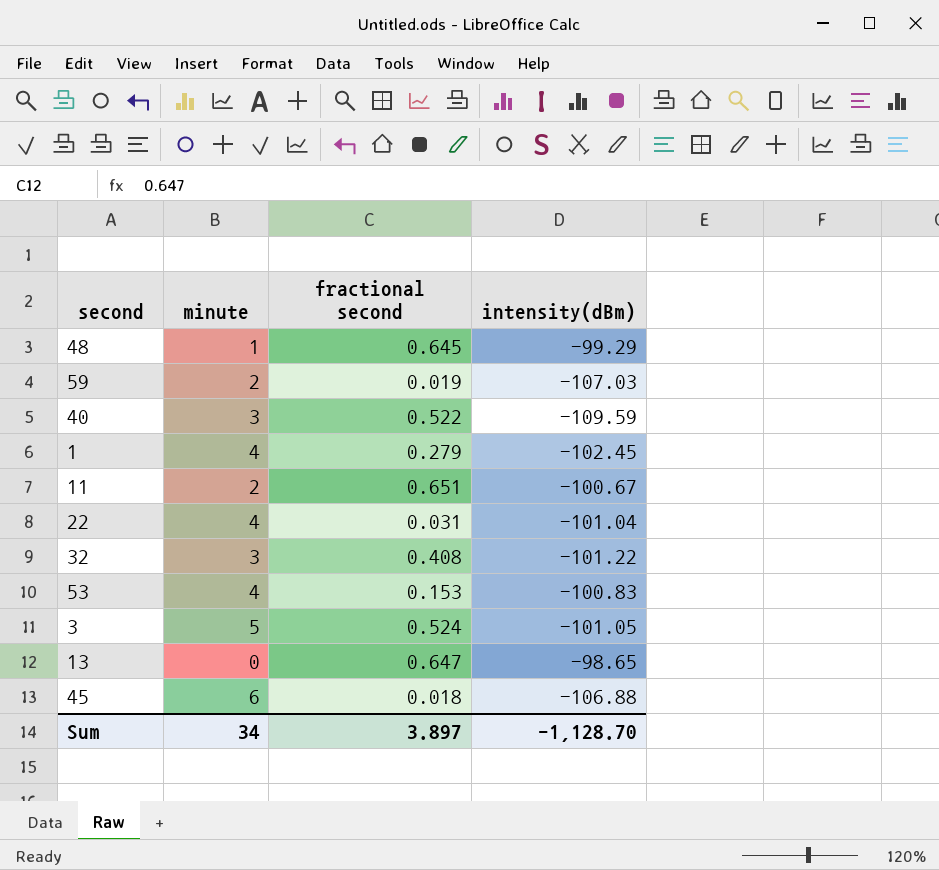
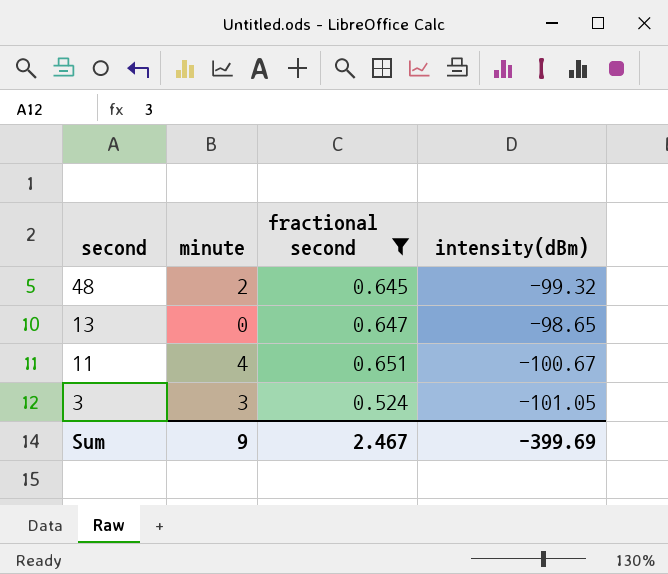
filter: none -> fractional second >= 0.524
row order: none -> second descending
48 | minute: 1 -> 2
48 | intensity(dBm): -99.29 -> -99.32
11 | minute: 2 -> 4
3 | minute: 5 -> 3
Sum | minute: 34 -> 9
Sum | fractional second: 3.897 -> 2.467
Sum | intensity(dBm): -1,128.70 -> -399.69

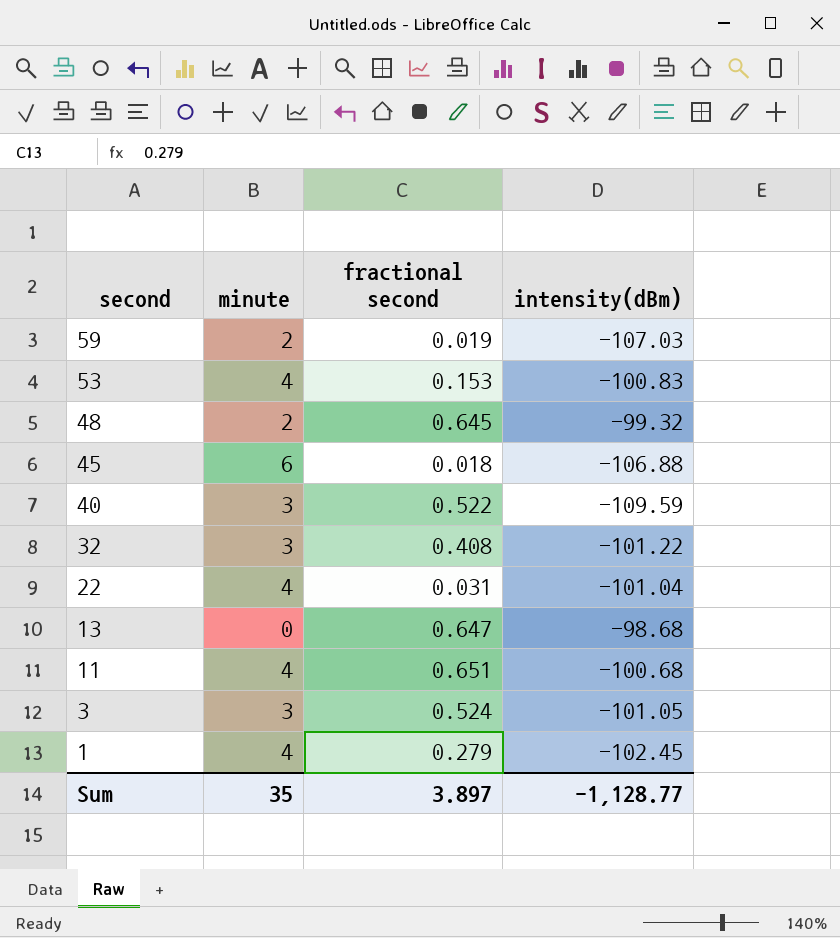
filter: fractional second >= 0.524 -> none
13 | intensity(dBm): -98.65 -> -98.68
11 | intensity(dBm): -100.67 -> -100.68
Sum | minute: 9 -> 35
Sum | fractional second: 2.467 -> 3.897
Sum | intensity(dBm): -399.69 -> -1,128.77

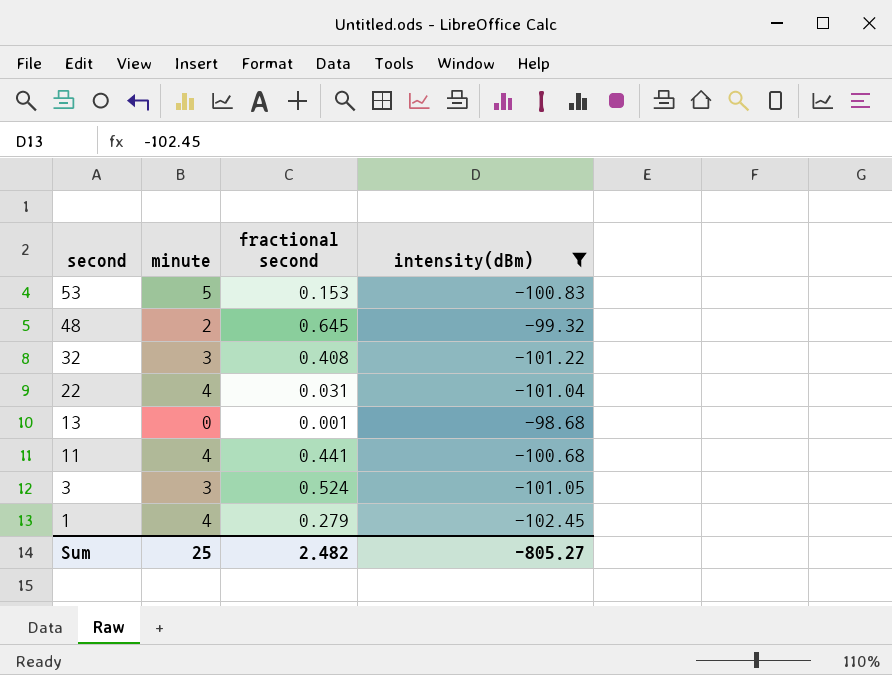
filter: none -> intensity(dBm) >= -102.45
53 | minute: 4 -> 5
13 | fractional second: 0.647 -> 0.001
11 | fractional second: 0.651 -> 0.441
Sum | minute: 35 -> 25
Sum | fractional second: 3.897 -> 2.482
Sum | intensity(dBm): -1,128.77 -> -805.27

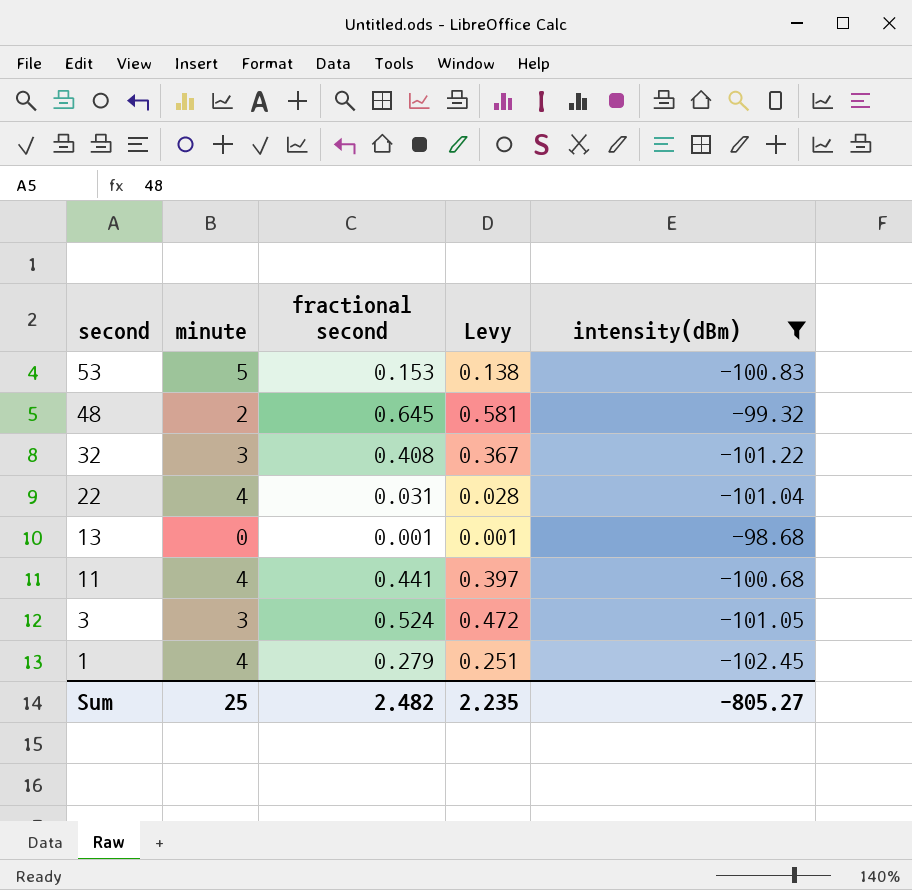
column Levy | formula: none -> [fractional second] * 0.9

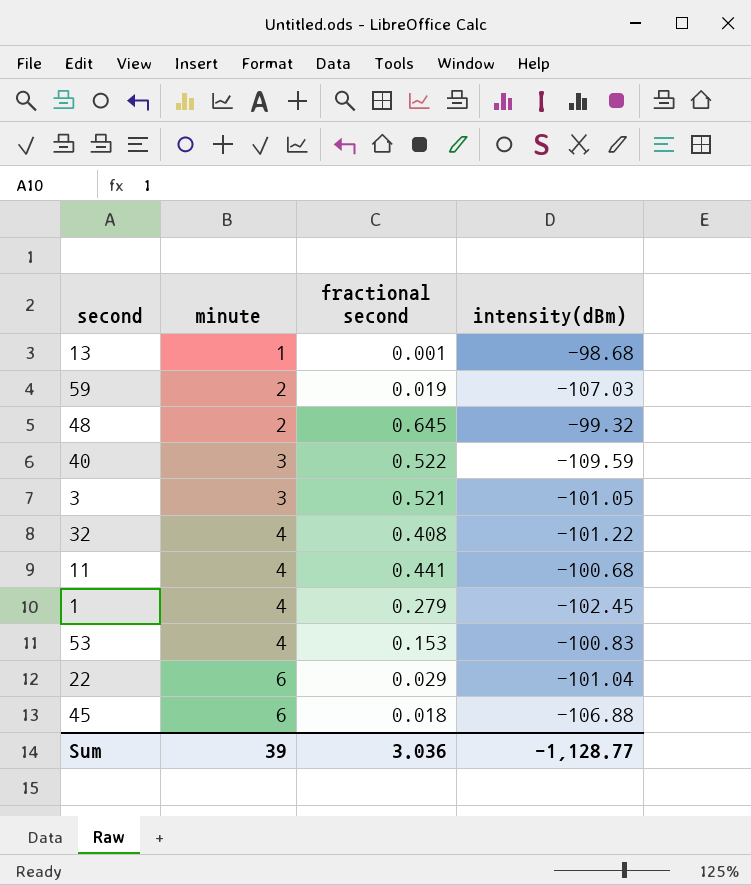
filter: intensity(dBm) >= -102.45 -> none
row order: second descending -> minute ascending
column Levy | formula: [fractional second] * 0.9 -> none
13 | minute: 0 -> 1
3 | fractional second: 0.524 -> 0.521
32 | minute: 3 -> 4
53 | minute: 5 -> 4
22 | minute: 4 -> 6
22 | fractional second: 0.031 -> 0.029
Sum | minute: 25 -> 39
Sum | fractional second: 2.482 -> 3.036
Sum | intensity(dBm): -805.27 -> -1,128.77

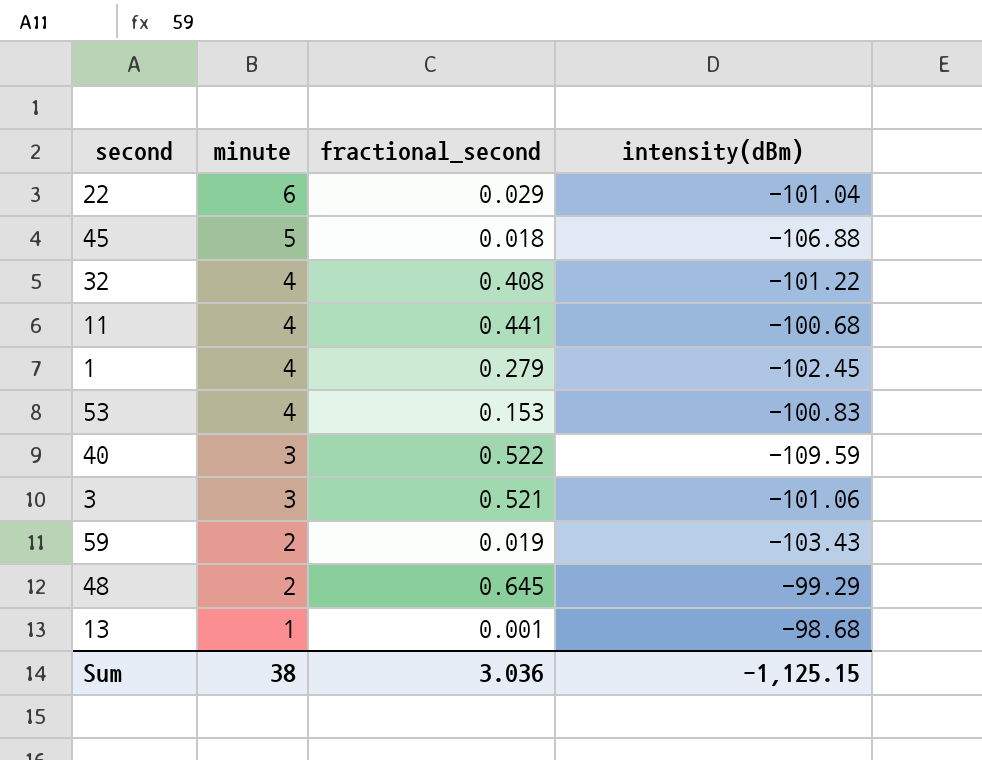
row order: minute ascending -> minute descending
column name: fractional second -> fractional_second
45 | minute: 6 -> 5
3 | intensity(dBm): -101.05 -> -101.06
59 | intensity(dBm): -107.03 -> -103.43
48 | intensity(dBm): -99.32 -> -99.29
Sum | minute: 39 -> 38
Sum | intensity(dBm): -1,128.77 -> -1,125.15

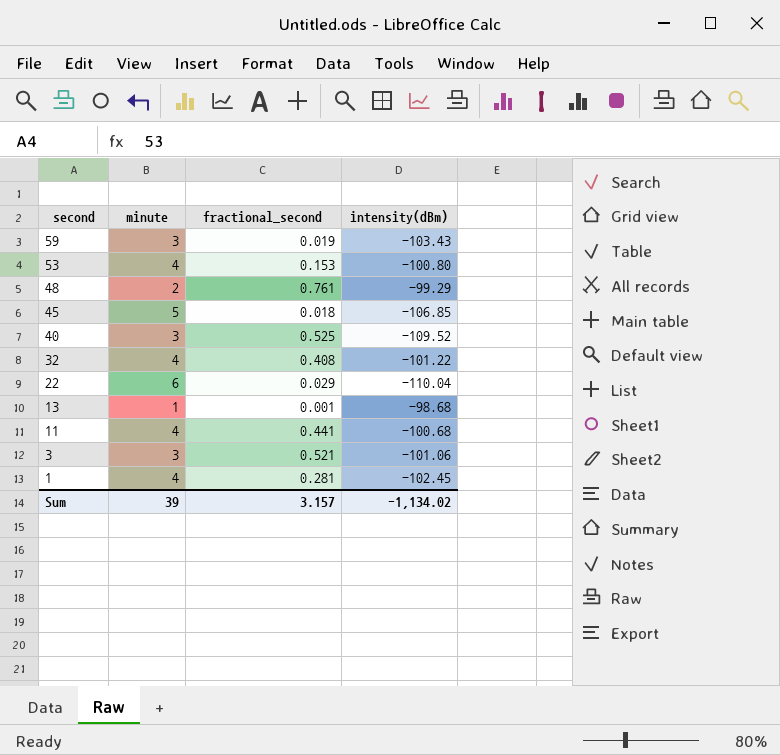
row order: minute descending -> second descending
59 | minute: 2 -> 3
53 | intensity(dBm): -100.83 -> -100.80
48 | fractional_second: 0.645 -> 0.761
45 | intensity(dBm): -106.88 -> -106.85
40 | fractional_second: 0.522 -> 0.525
40 | intensity(dBm): -109.59 -> -109.52
22 | intensity(dBm): -101.04 -> -110.04
1 | fractional_second: 0.279 -> 0.281
Sum | minute: 38 -> 39
Sum | fractional_second: 3.036 -> 3.157
Sum | intensity(dBm): -1,125.15 -> -1,134.02

